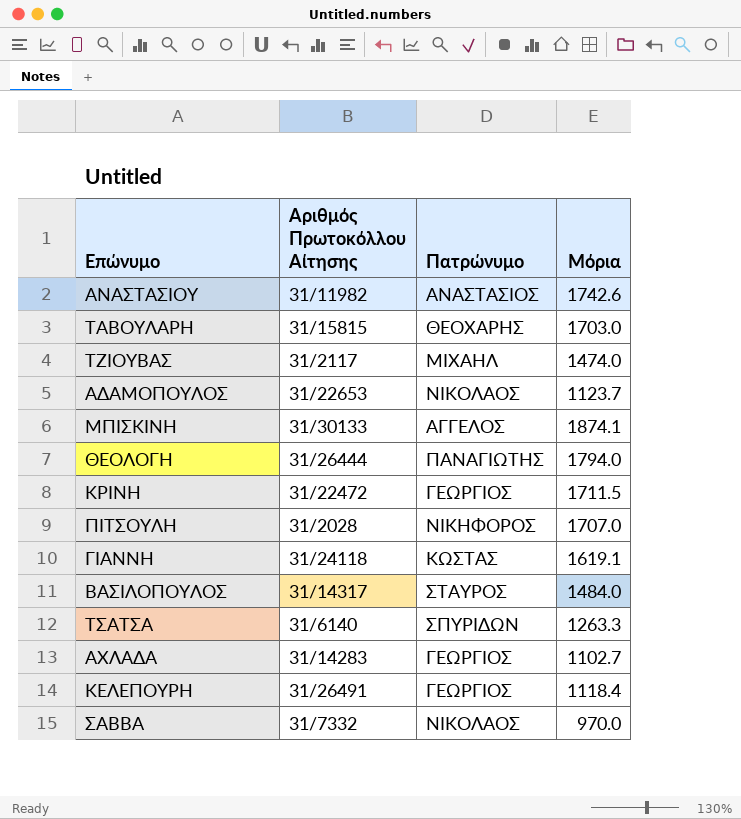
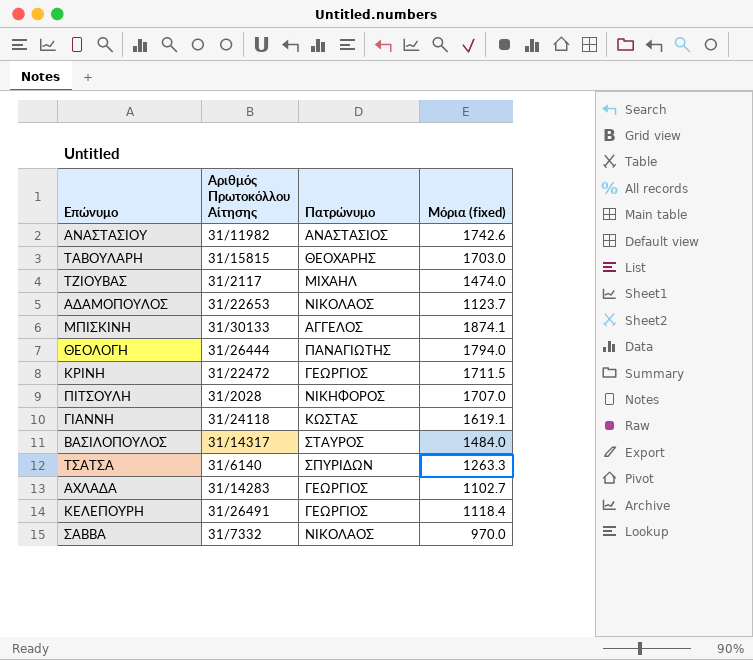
column name: Μόρια -> Μόρια (fixed)

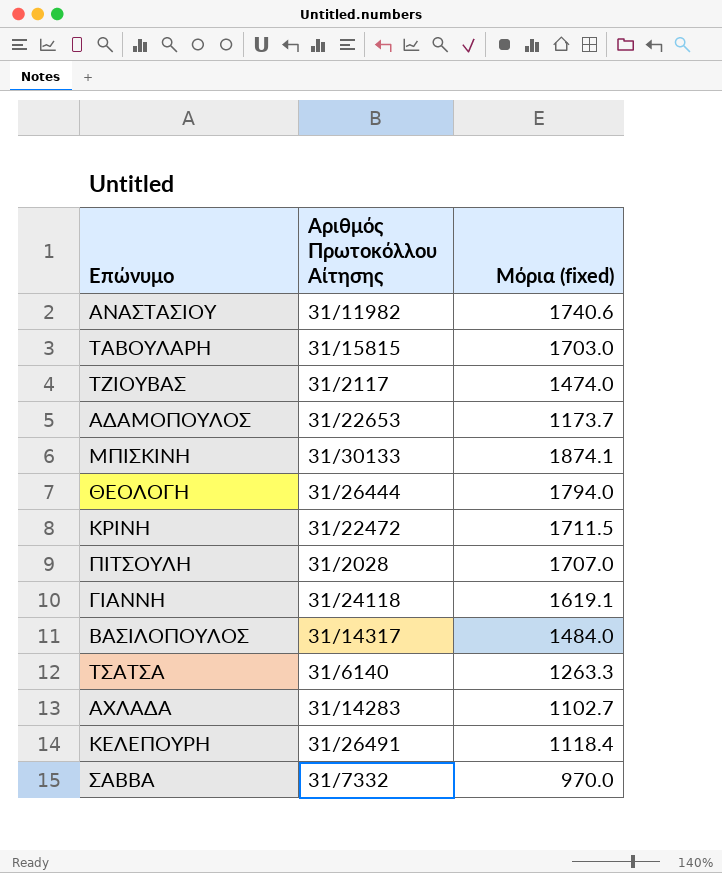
column Πατρώνυμο | position: 3 -> none
ΑΝΑΣΤΑΣΙΟΥ | Μόρια (fixed): 1742.6 -> 1740.6
ΑΔΑΜΟΠΟΥΛΟΣ | Μόρια (fixed): 1123.7 -> 1173.7

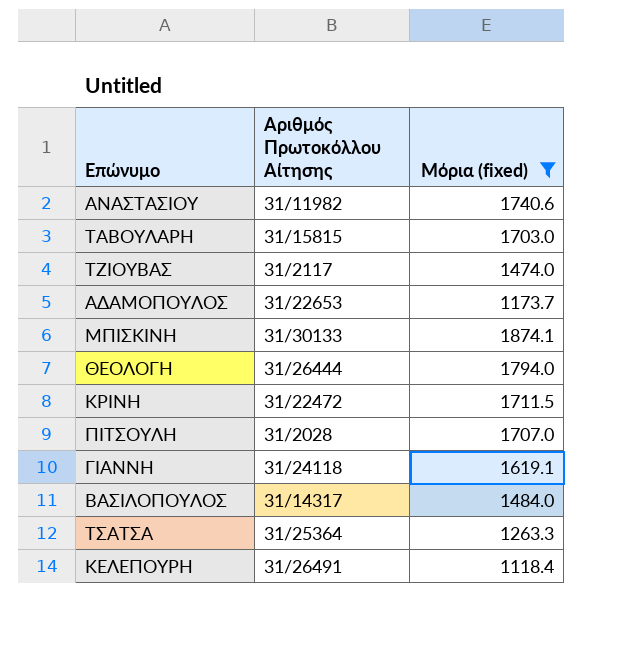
filter: none -> Μόρια (fixed) >= 1118.4
ΤΣΑΤΣΑ | Αριθμός Πρωτοκόλλου Αίτησης: 31/6140 -> 31/25364

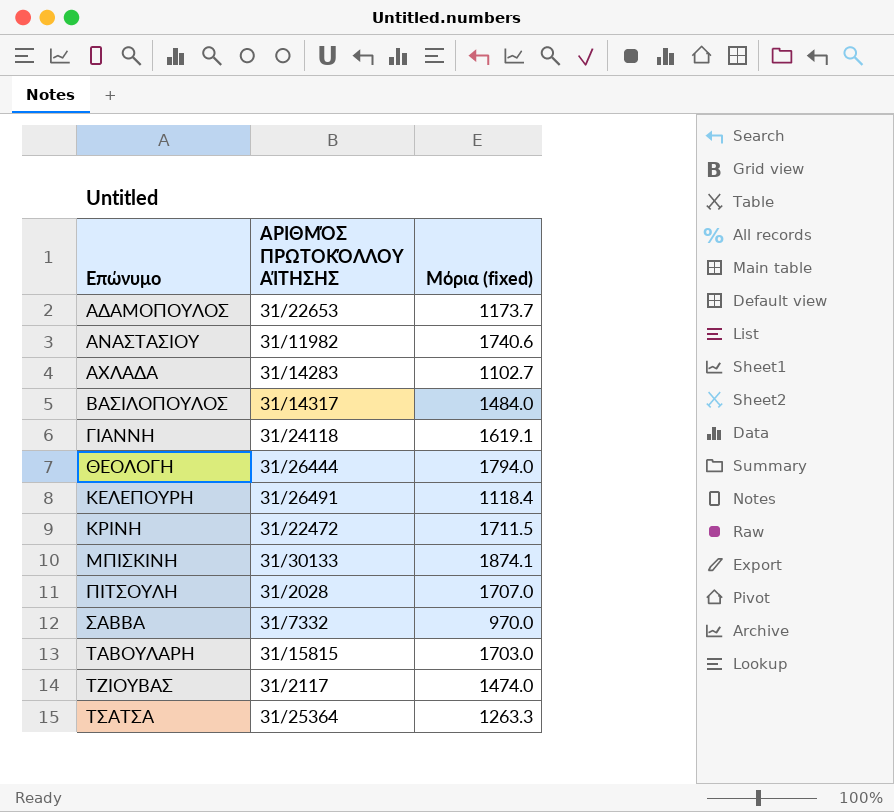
filter: Μόρια (fixed) >= 1118.4 -> none
row order: none -> Επώνυμο ascending
column name: Αριθμός Πρωτοκόλλου Αίτησης -> ΑΡΙΘΜΌΣ ΠΡΩΤΟΚΌΛΛΟΥ ΑΊΤΗΣΗΣ

